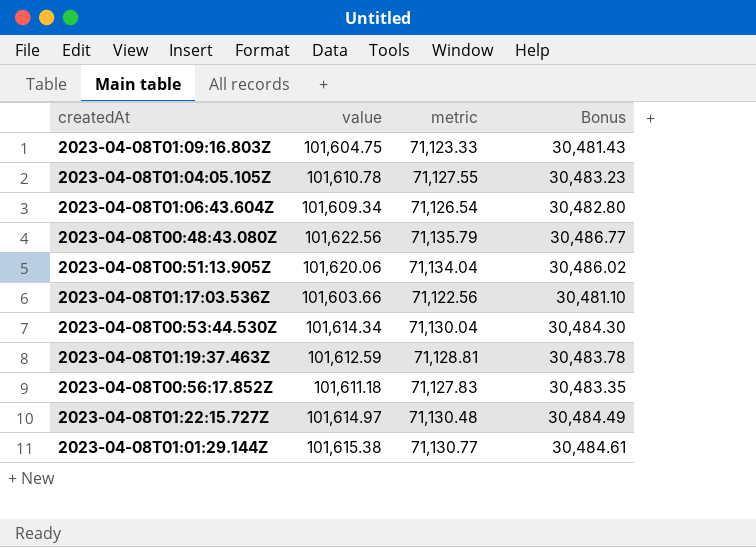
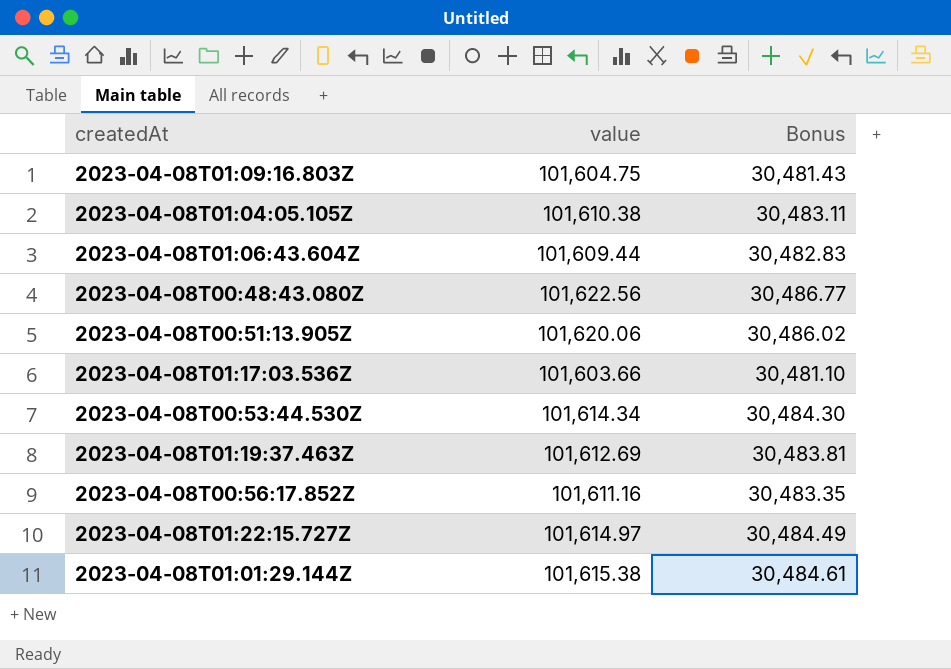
column metric | formula: [value] * 0.7 -> none
2023-04-08T01:04:05.105Z | value: 101,610.78 -> 101,610.38
2023-04-08T01:04:05.105Z | Bonus: 30,483.23 -> 30,483.11
2023-04-08T01:06:43.604Z | value: 101,609.34 -> 101,609.44
2023-04-08T01:06:43.604Z | Bonus: 30,482.80 -> 30,482.83
2023-04-08T01:19:37.463Z | value: 101,612.59 -> 101,612.69
2023-04-08T01:19:37.463Z | Bonus: 30,483.78 -> 30,483.81
2023-04-08T00:56:17.852Z | value: 101,611.18 -> 101,611.16

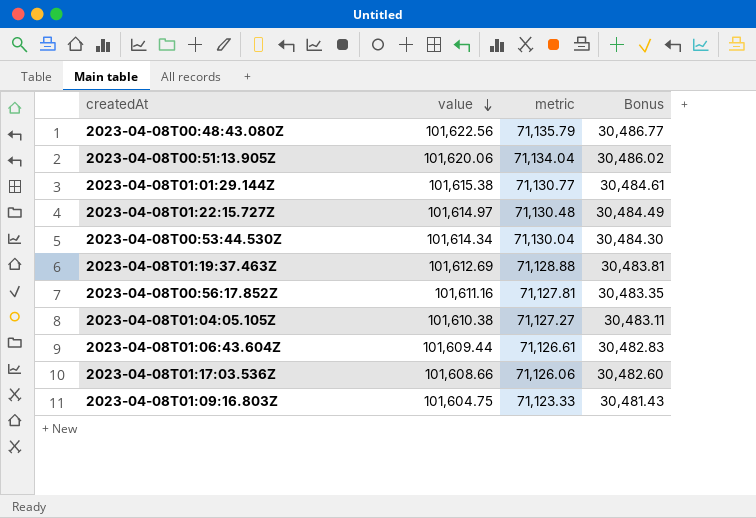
row order: none -> value descending
column metric | formula: none -> [value] * 0.7
2023-04-08T01:17:03.536Z | value: 101,603.66 -> 101,608.66
2023-04-08T01:17:03.536Z | Bonus: 30,481.10 -> 30,482.60

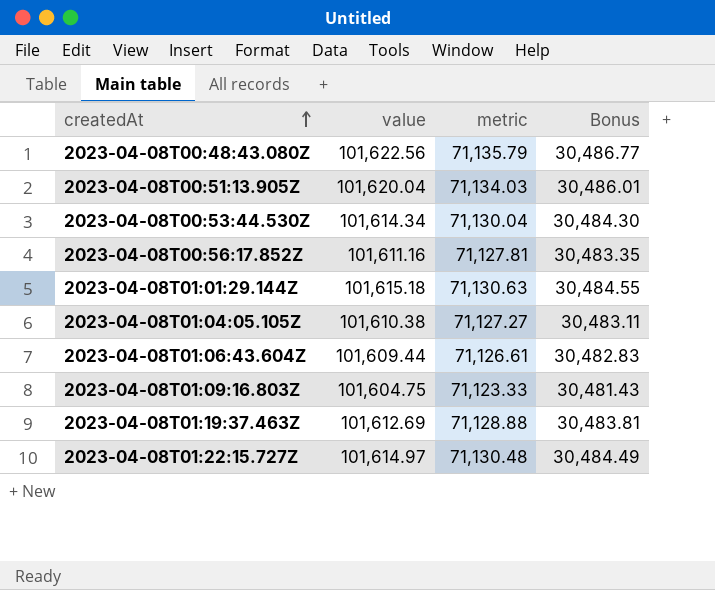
row order: value descending -> createdAt ascending
row 2023-04-08T01:17:03.536Z: 101,608.66 | 71,126.06 | 30,482.60 -> none
2023-04-08T00:51:13.905Z | value: 101,620.06 -> 101,620.04
2023-04-08T00:51:13.905Z | metric: 71,134.04 -> 71,134.03
2023-04-08T00:51:13.905Z | Bonus: 30,486.02 -> 30,486.01
2023-04-08T01:01:29.144Z | value: 101,615.38 -> 101,615.18
2023-04-08T01:01:29.144Z | metric: 71,130.77 -> 71,130.63
2023-04-08T01:01:29.144Z | Bonus: 30,484.61 -> 30,484.55

